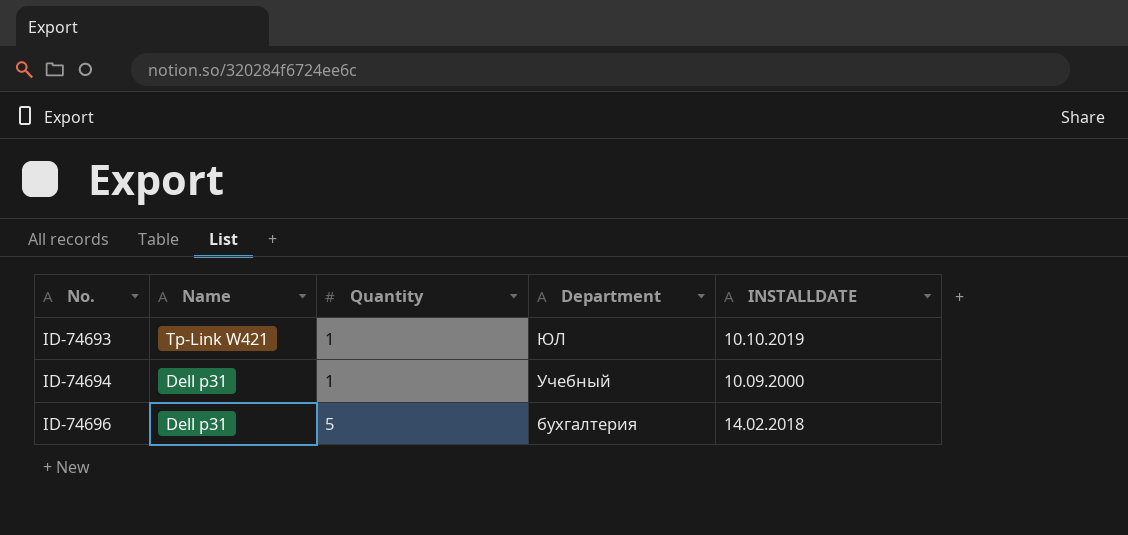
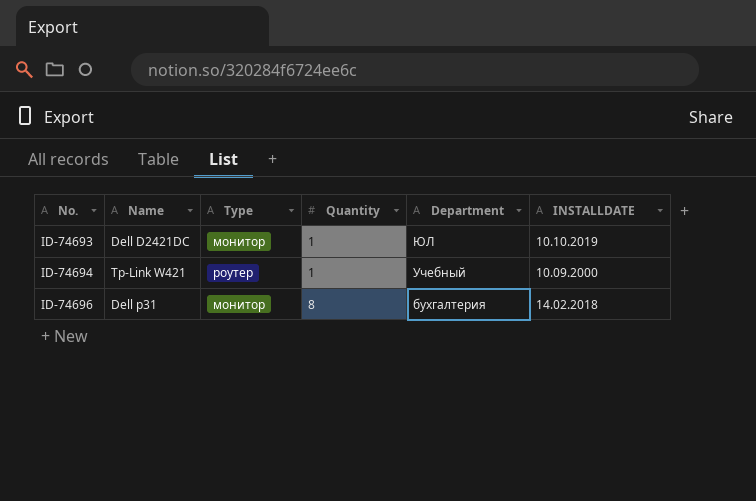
column Type | position: none -> 3
ID-74693 | Name: Tp-Link W421 -> Dell D2421DC
ID-74694 | Name: Dell p31 -> Tp-Link W421
ID-74696 | Quantity: 5 -> 8

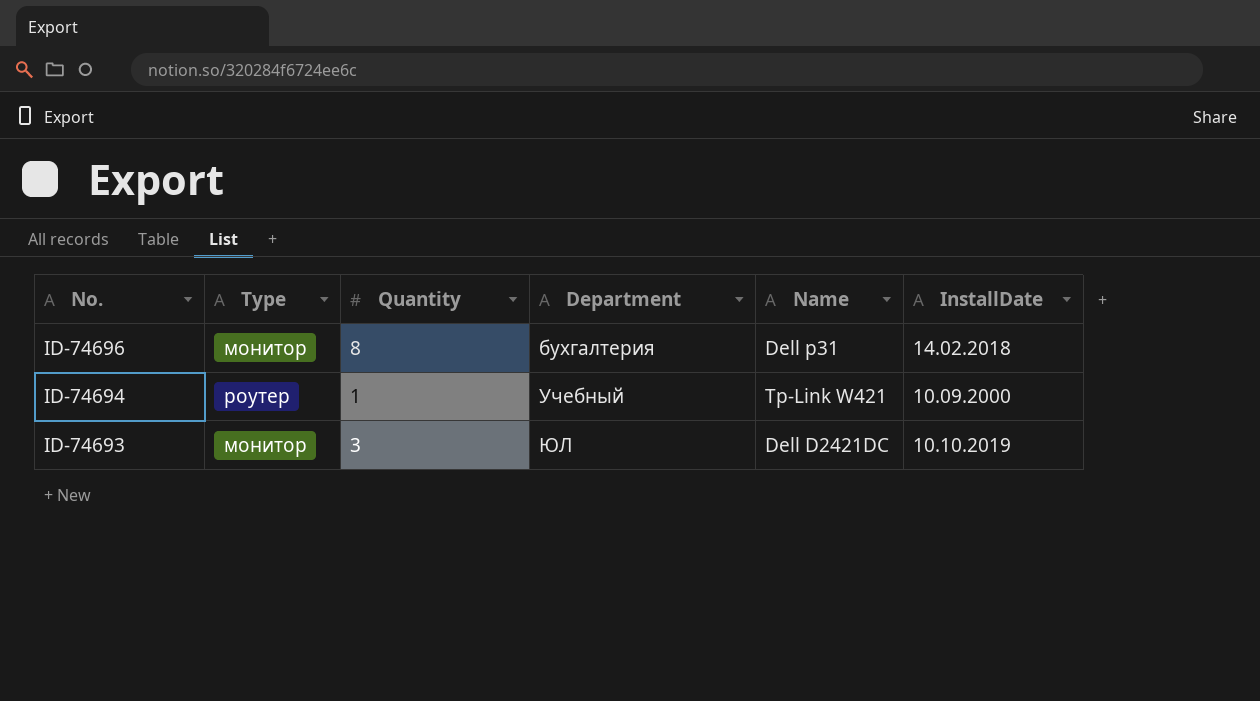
row order: No. ascending -> No. descending
column Name | position: 2 -> 5
column name: INSTALLDATE -> InstallDate
ID-74693 | Quantity: 1 -> 3

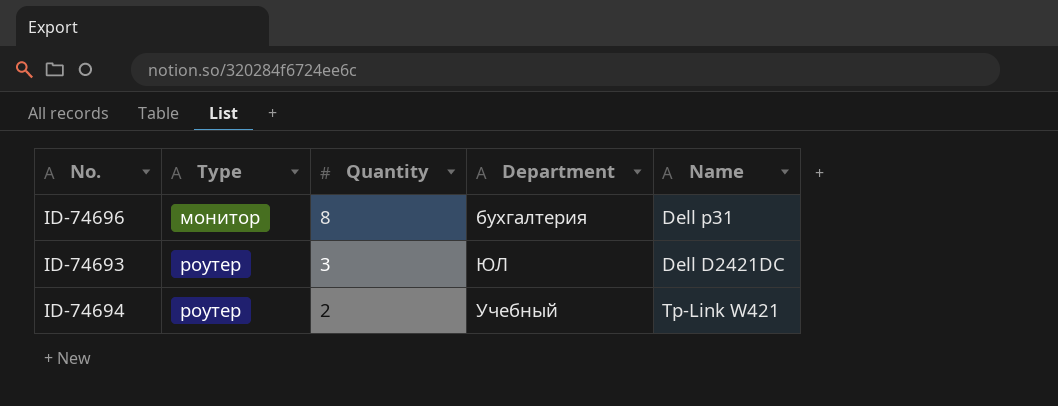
row order: No. descending -> Type ascending
column InstallDate | position: 6 -> none
ID-74693 | Type: монитор -> роутер
ID-74694 | Quantity: 1 -> 2

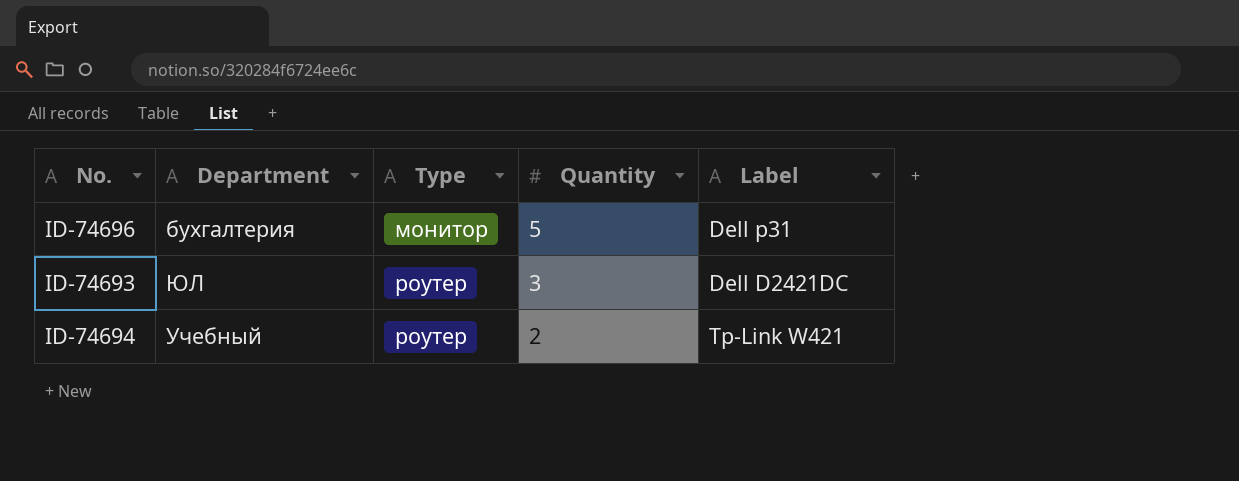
column Department | position: 4 -> 2
column name: Name -> Label
ID-74696 | Quantity: 8 -> 5

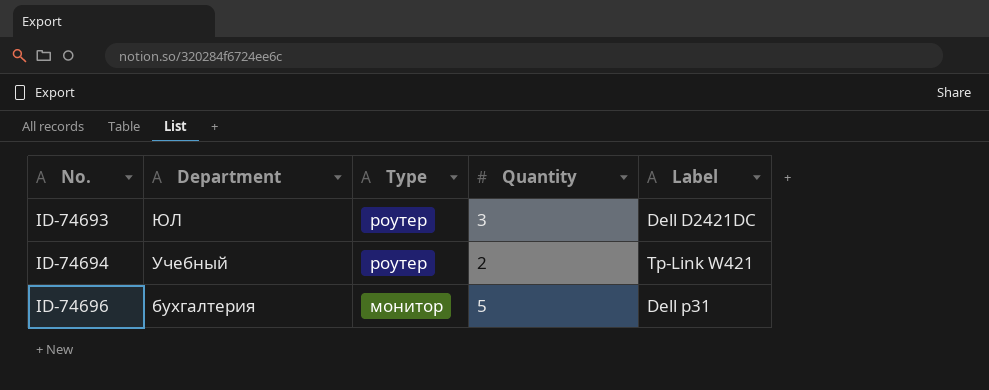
row order: Type ascending -> No. ascending

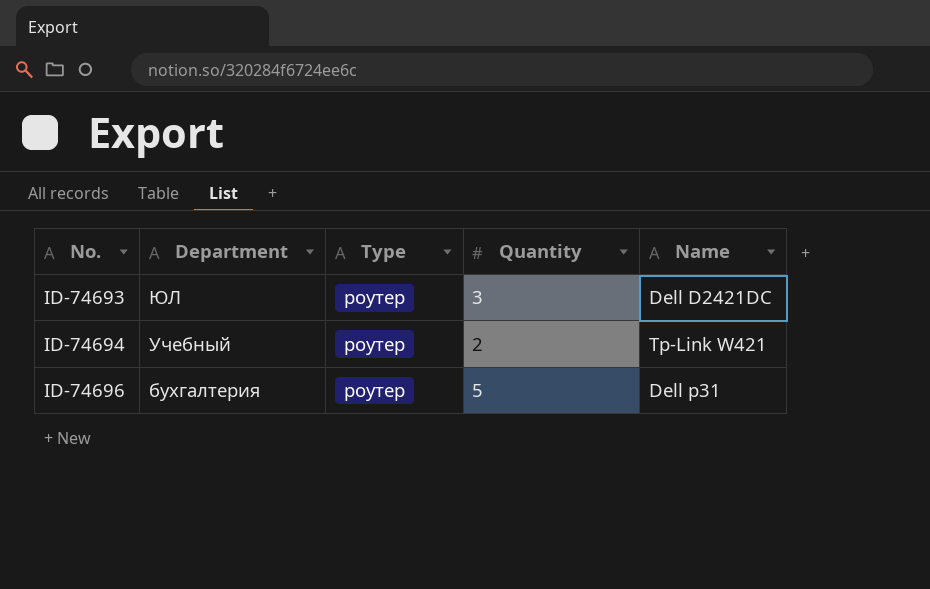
column name: Label -> Name
ID-74696 | Type: монитор -> роутер

